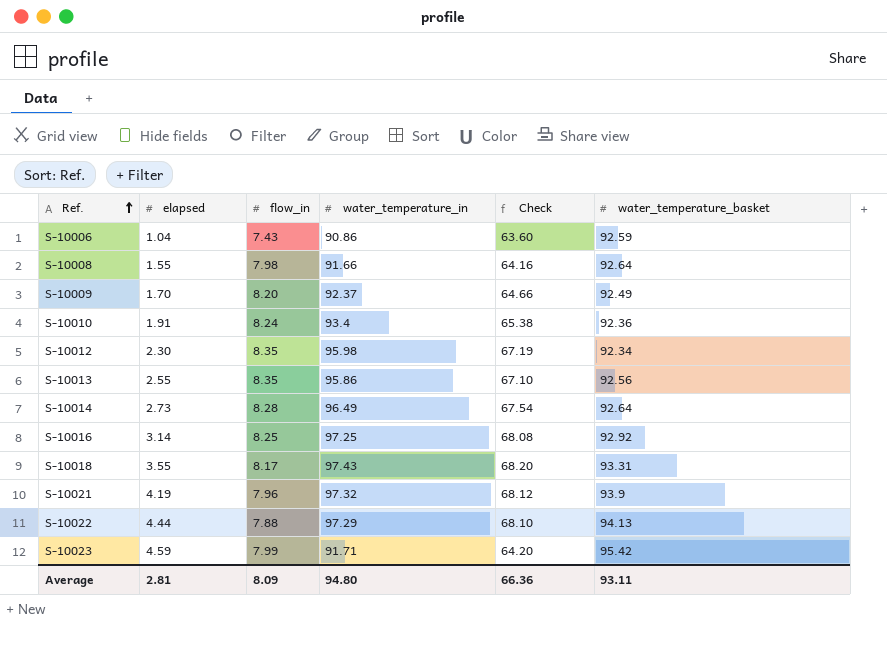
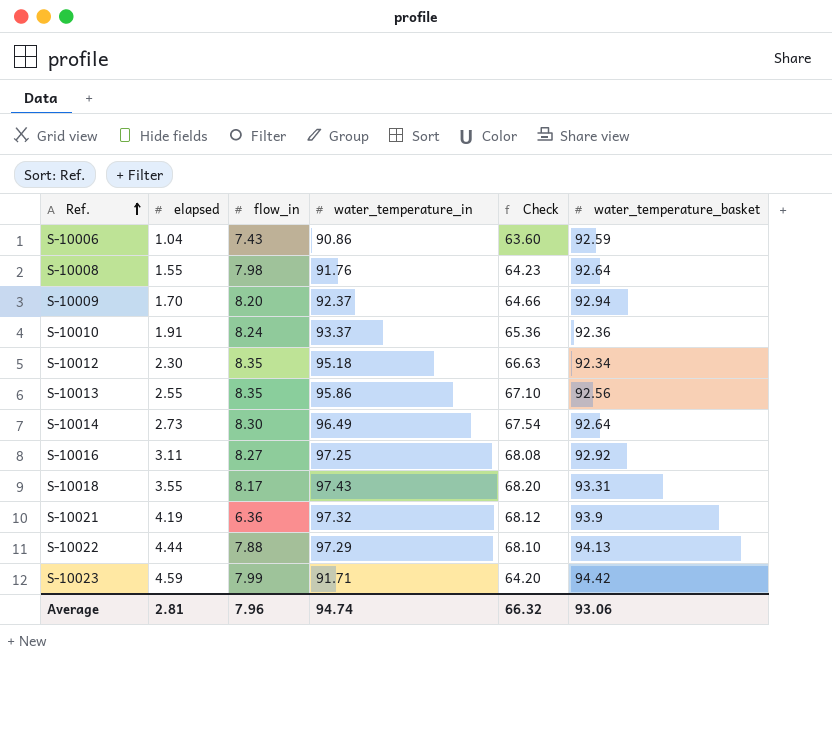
S-10008 | water_temperature_in: 91.66 -> 91.76
S-10008 | Check: 64.16 -> 64.23
S-10009 | water_temperature_basket: 92.49 -> 92.94
S-10010 | water_temperature_in: 93.4 -> 93.37
S-10010 | Check: 65.38 -> 65.36
S-10012 | water_temperature_in: 95.98 -> 95.18
S-10012 | Check: 67.19 -> 66.63
S-10014 | flow_in: 8.28 -> 8.30
S-10016 | elapsed: 3.14 -> 3.11
S-10016 | flow_in: 8.25 -> 8.27
S-10021 | flow_in: 7.96 -> 6.36
S-10023 | water_temperature_basket: 95.42 -> 94.42
Average | flow_in: 8.09 -> 7.96
Average | water_temperature_in: 94.80 -> 94.74
Average | Check: 66.36 -> 66.32
Average | water_temperature_basket: 93.11 -> 93.06

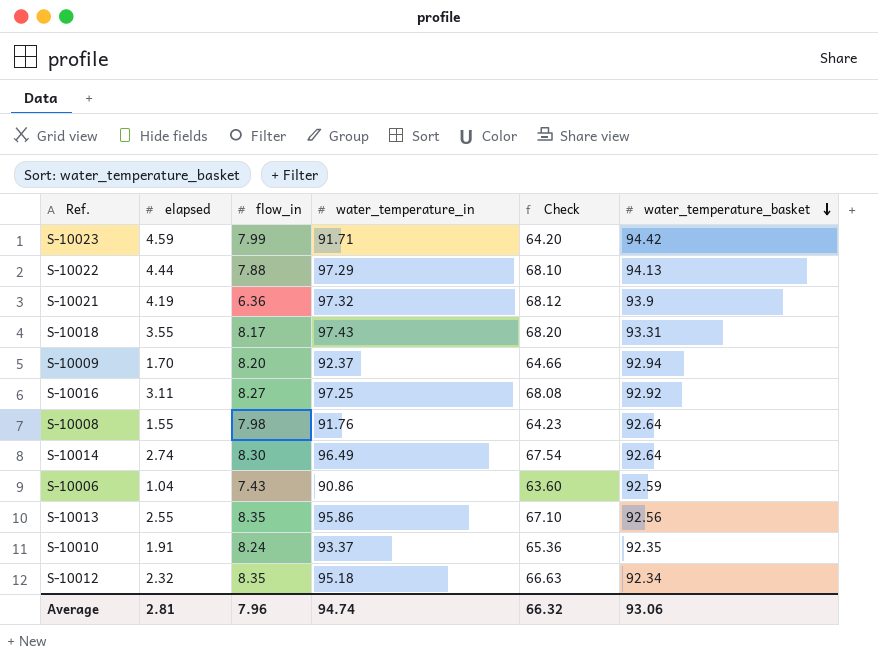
row order: Ref. ascending -> water_temperature_basket descending
S-10014 | elapsed: 2.73 -> 2.74
S-10010 | water_temperature_basket: 92.36 -> 92.35
S-10012 | elapsed: 2.30 -> 2.32

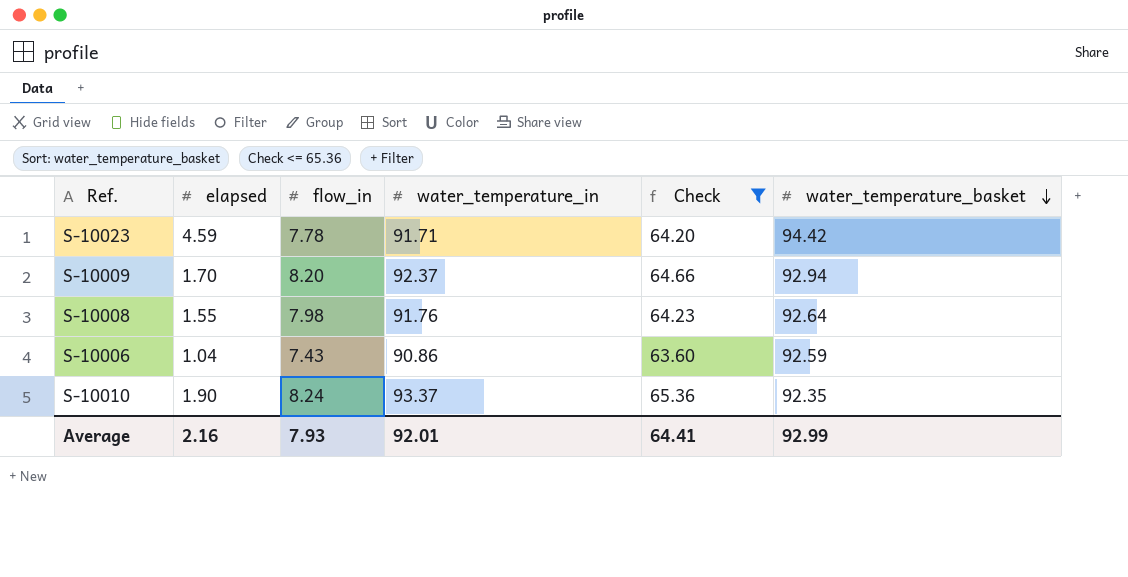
filter: none -> Check <= 65.36
S-10023 | flow_in: 7.99 -> 7.78
S-10010 | elapsed: 1.91 -> 1.90
Average | elapsed: 2.81 -> 2.16
Average | flow_in: 7.96 -> 7.93
Average | water_temperature_in: 94.74 -> 92.01
Average | Check: 66.32 -> 64.41
Average | water_temperature_basket: 93.06 -> 92.99

